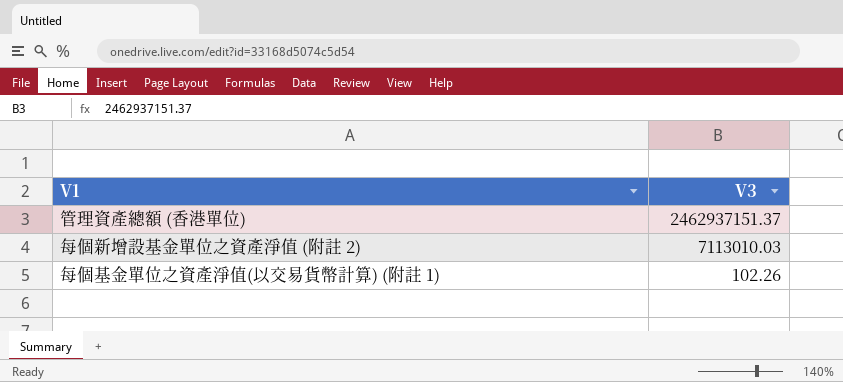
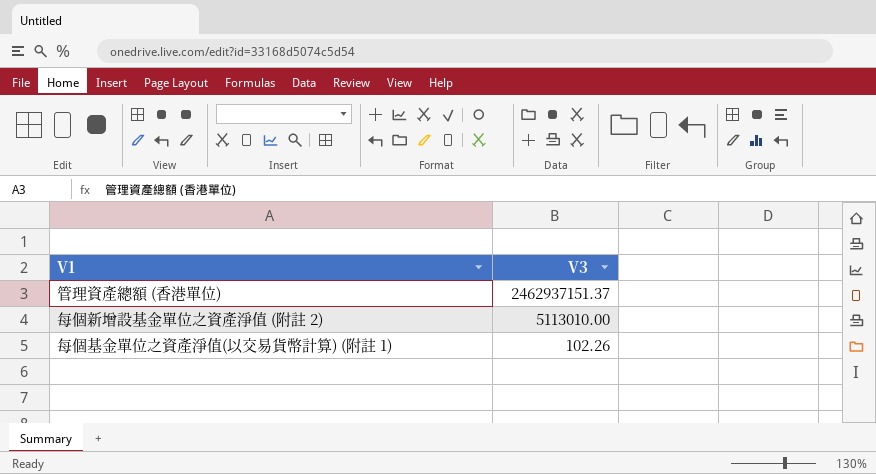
每個新增設基金單位之資產淨值 (附註 2) | V3: 7113010.03 -> 5113010.00

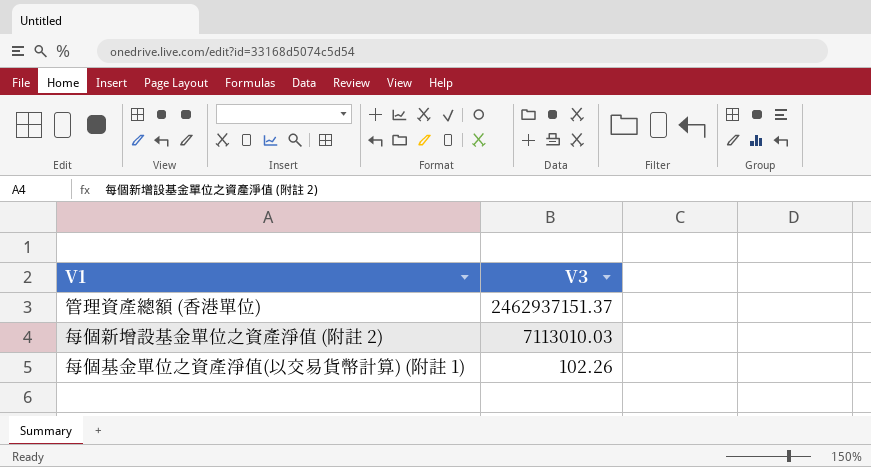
每個新增設基金單位之資產淨值 (附註 2) | V3: 5113010.00 -> 7113010.03

